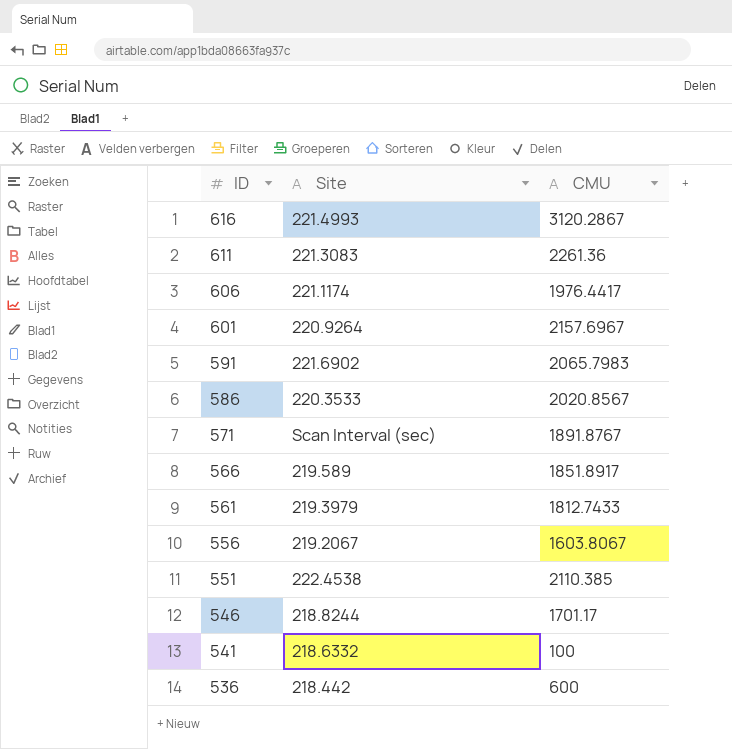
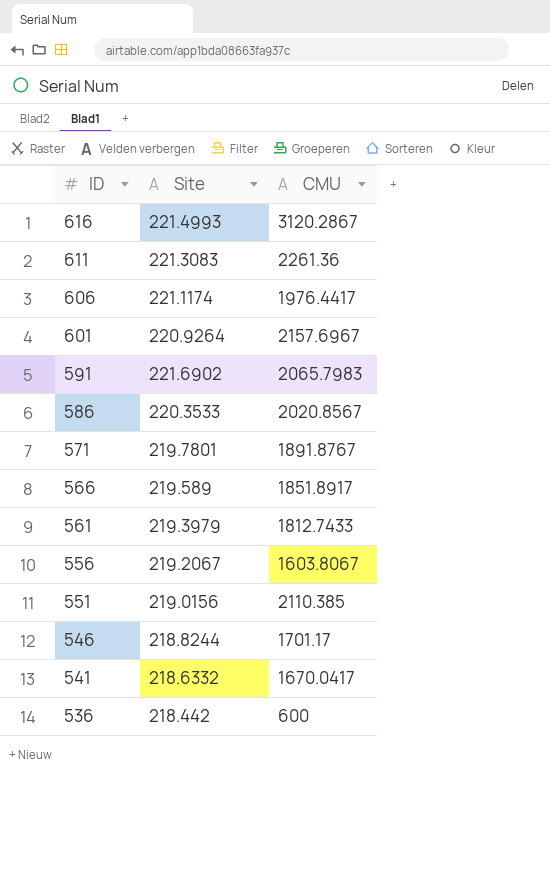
571 | Site: Scan Interval (sec) -> 219.7801
551 | Site: 222.4538 -> 219.0156
541 | CMU: 100 -> 1670.0417

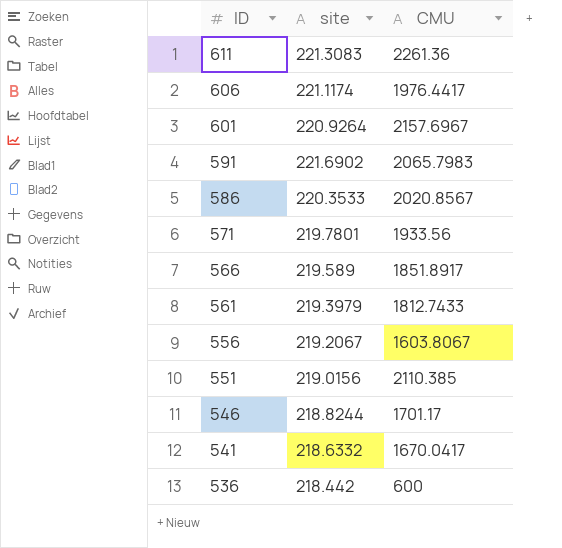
column name: Site -> site
row 616: 221.4993 | 3120.2867 -> none
571 | CMU: 1891.8767 -> 1933.56

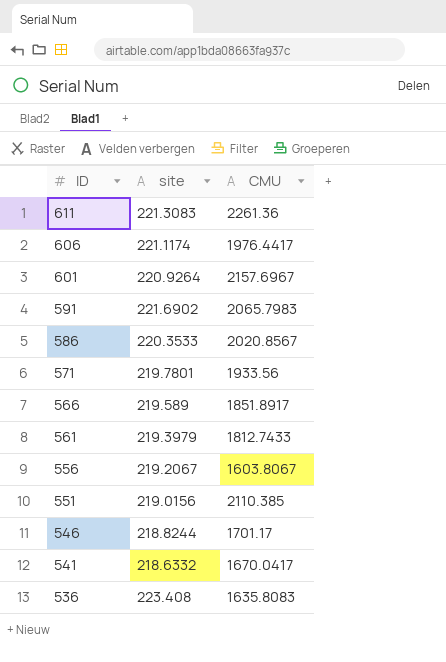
536 | site: 218.442 -> 223.408
536 | CMU: 600 -> 1635.8083

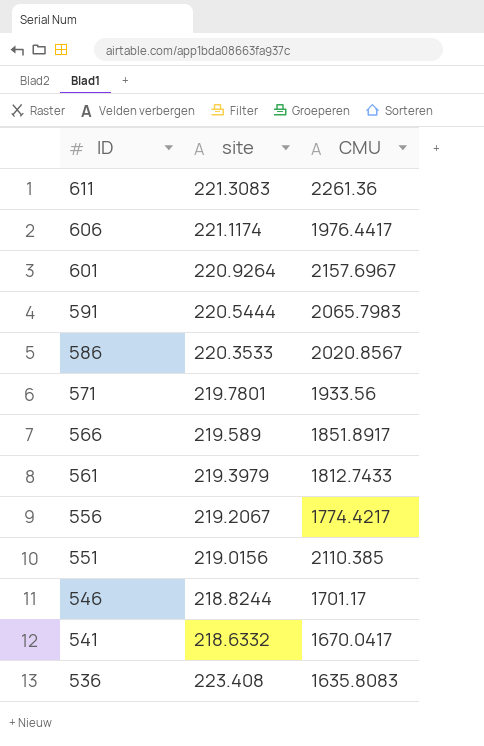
591 | site: 221.6902 -> 220.5444
556 | CMU: 1603.8067 -> 1774.4217

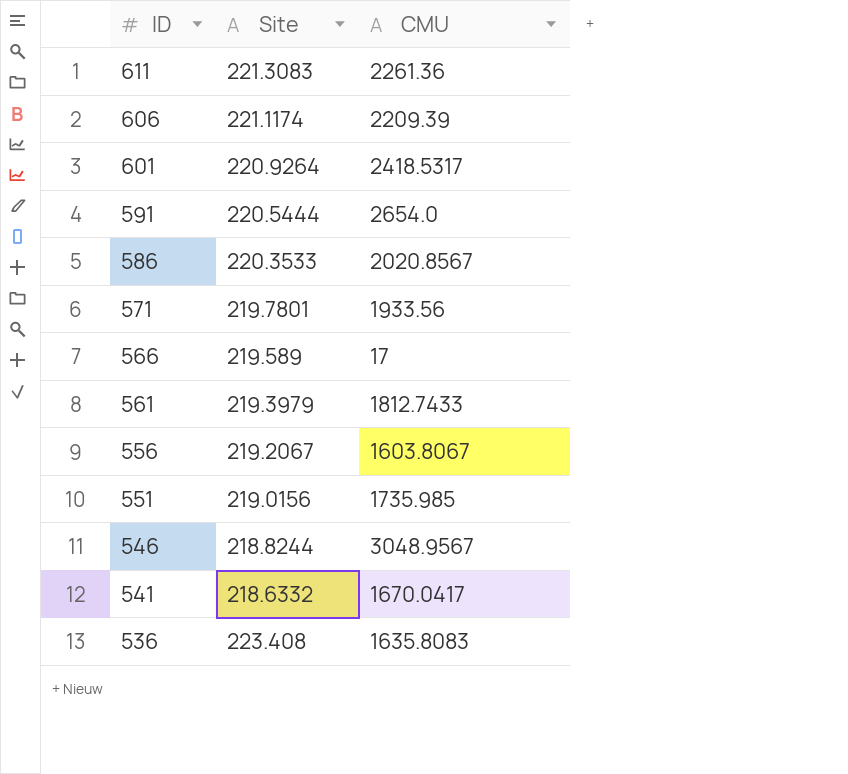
column name: site -> Site
606 | CMU: 1976.4417 -> 2209.39
601 | CMU: 2157.6967 -> 2418.5317
591 | CMU: 2065.7983 -> 2654.0
566 | CMU: 1851.8917 -> 17
556 | CMU: 1774.4217 -> 1603.8067
551 | CMU: 2110.385 -> 1735.985
546 | CMU: 1701.17 -> 3048.9567

